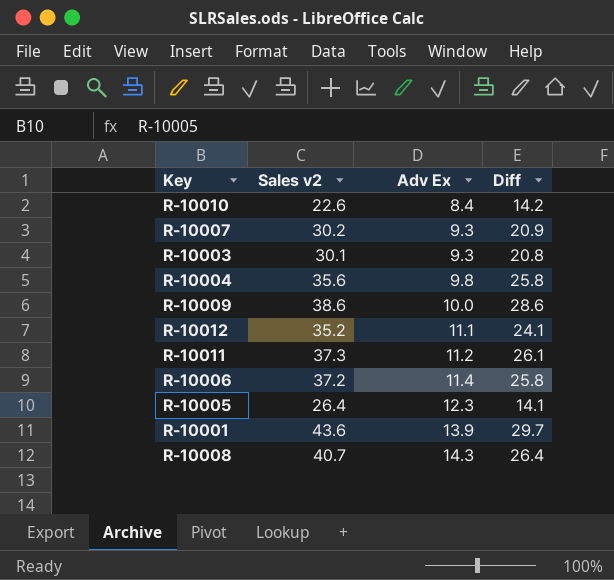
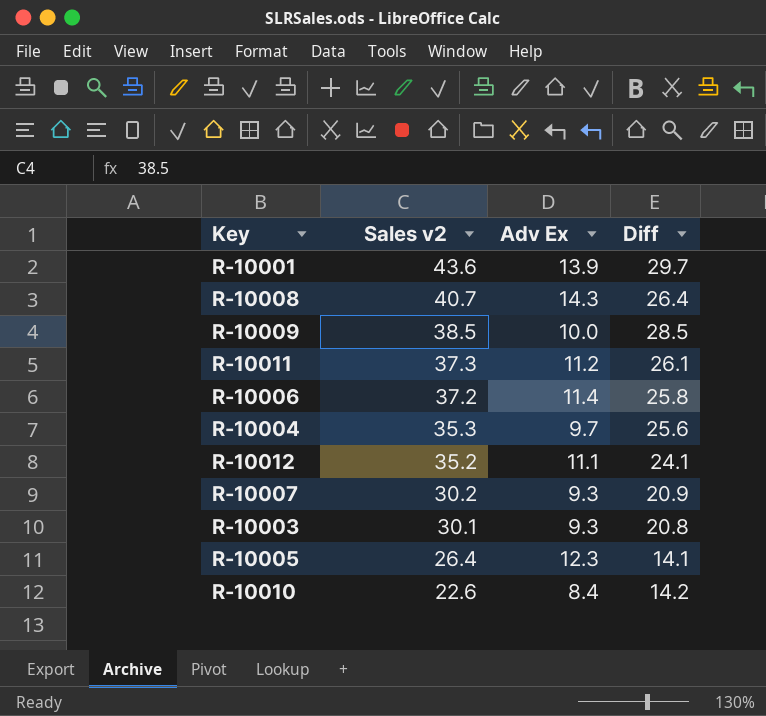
row order: Adv Ex ascending -> Sales v2 descending
R-10009 | Sales v2: 38.6 -> 38.5
R-10009 | Diff: 28.6 -> 28.5
R-10004 | Sales v2: 35.6 -> 35.3
R-10004 | Adv Ex: 9.8 -> 9.7
R-10004 | Diff: 25.8 -> 25.6

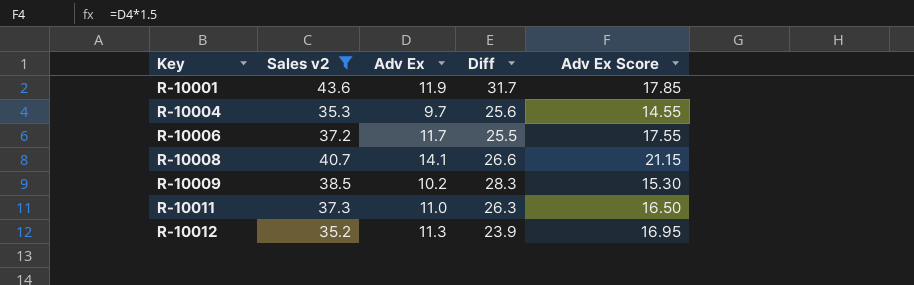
filter: none -> Sales v2 >= 35.2
row order: Sales v2 descending -> Key ascending
column Adv Ex Score | formula: none -> [Adv Ex] * 1.5
R-10001 | Adv Ex: 13.9 -> 11.9
R-10001 | Diff: 29.7 -> 31.7
R-10006 | Adv Ex: 11.4 -> 11.7
R-10006 | Diff: 25.8 -> 25.5
R-10008 | Adv Ex: 14.3 -> 14.1
R-10008 | Diff: 26.4 -> 26.6
R-10009 | Adv Ex: 10.0 -> 10.2
R-10009 | Diff: 28.5 -> 28.3
R-10011 | Adv Ex: 11.2 -> 11.0
R-10011 | Diff: 26.1 -> 26.3
R-10012 | Adv Ex: 11.1 -> 11.3
R-10012 | Diff: 24.1 -> 23.9

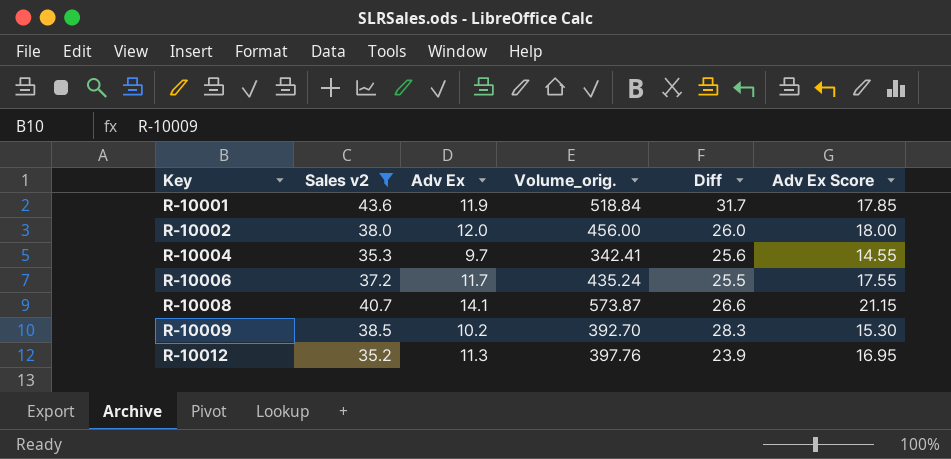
column Volume_orig. | formula: none -> [Sales v2] * [Adv Ex]
row R-10011: 37.3 | 11.0 | 26.3 | 16.50 -> none
row R-10002: none -> 38.0 | 12.0 | 456.00 | 26.0 | 18.00

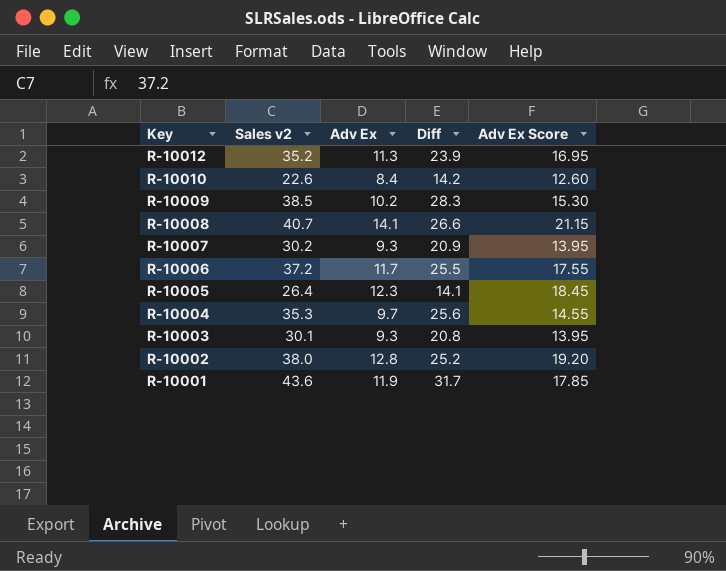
filter: Sales v2 >= 35.2 -> none
row order: Key ascending -> Key descending
column Volume_orig. | formula: [Sales v2] * [Adv Ex] -> none
R-10002 | Adv Ex: 12.0 -> 12.8
R-10002 | Diff: 26.0 -> 25.2
R-10002 | Adv Ex Score: 18.00 -> 19.20

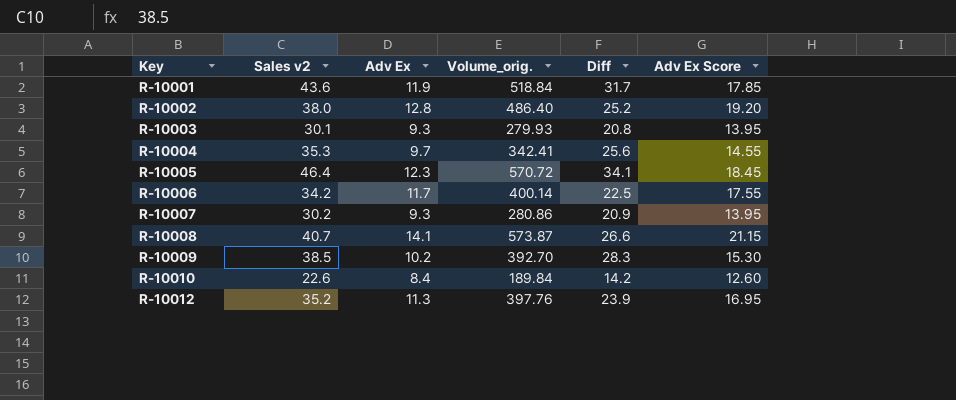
row order: Key descending -> Key ascending
column Volume_orig. | formula: none -> [Sales v2] * [Adv Ex]
R-10005 | Sales v2: 26.4 -> 46.4
R-10005 | Diff: 14.1 -> 34.1
R-10006 | Sales v2: 37.2 -> 34.2
R-10006 | Diff: 25.5 -> 22.5

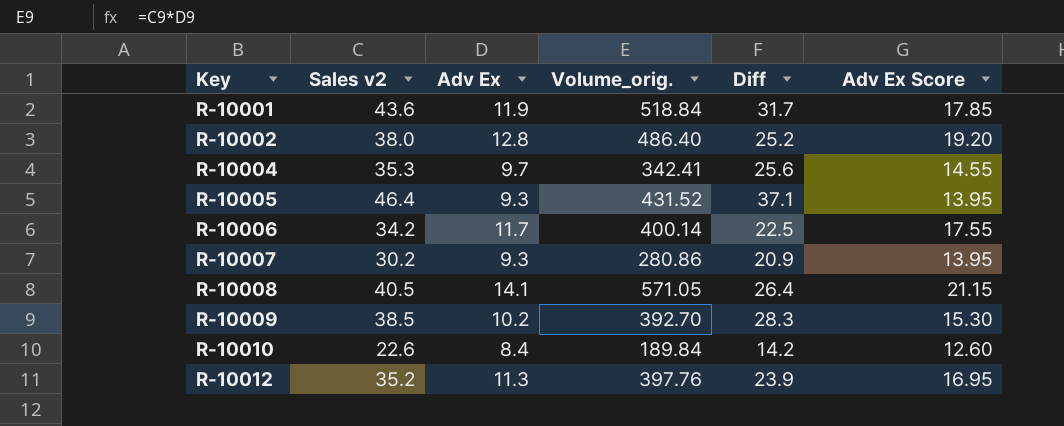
row R-10003: 30.1 | 9.3 | 279.93 | 20.8 | 13.95 -> none
R-10005 | Adv Ex: 12.3 -> 9.3
R-10005 | Volume_orig.: 570.72 -> 431.52
R-10005 | Diff: 34.1 -> 37.1
R-10005 | Adv Ex Score: 18.45 -> 13.95
R-10008 | Sales v2: 40.7 -> 40.5
R-10008 | Volume_orig.: 573.87 -> 571.05
R-10008 | Diff: 26.6 -> 26.4

